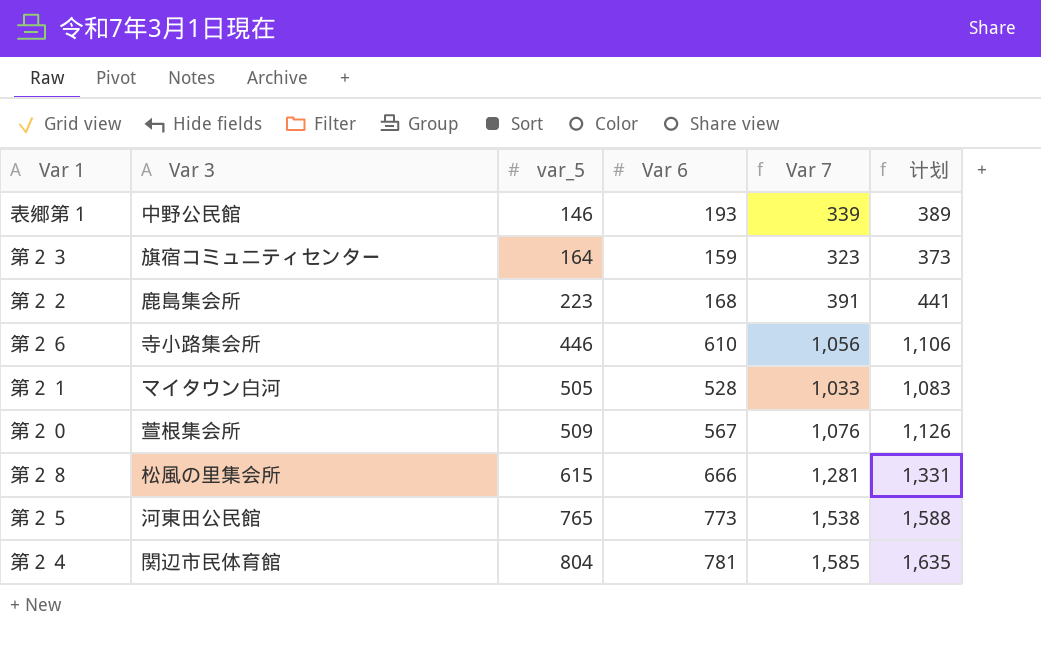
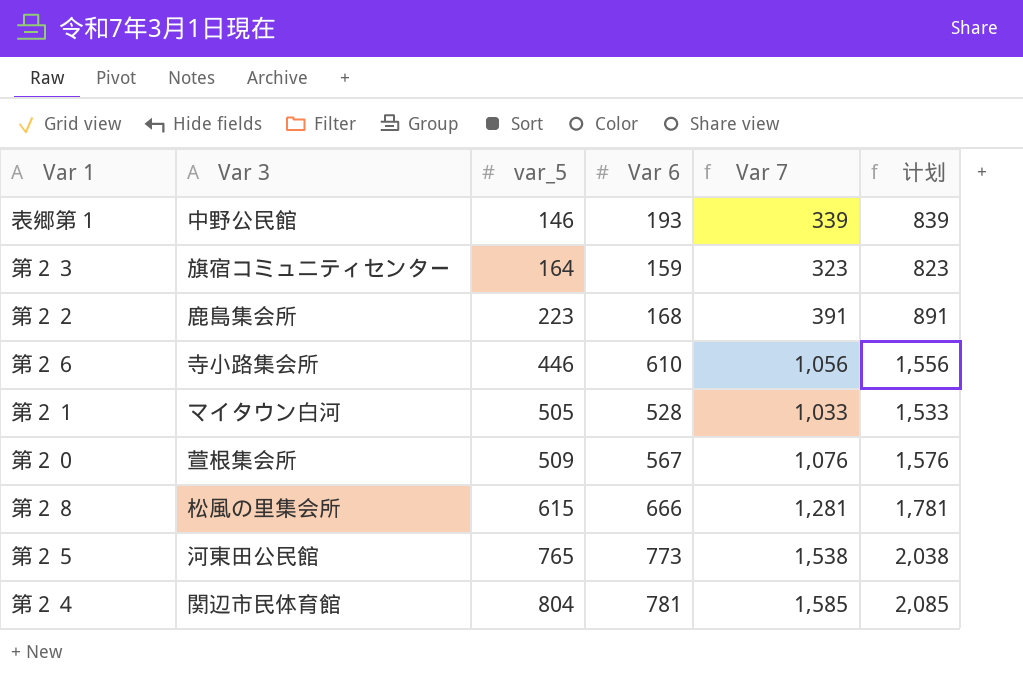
column 计划 | formula: [Var 7] + 50 -> [Var 7] + 500

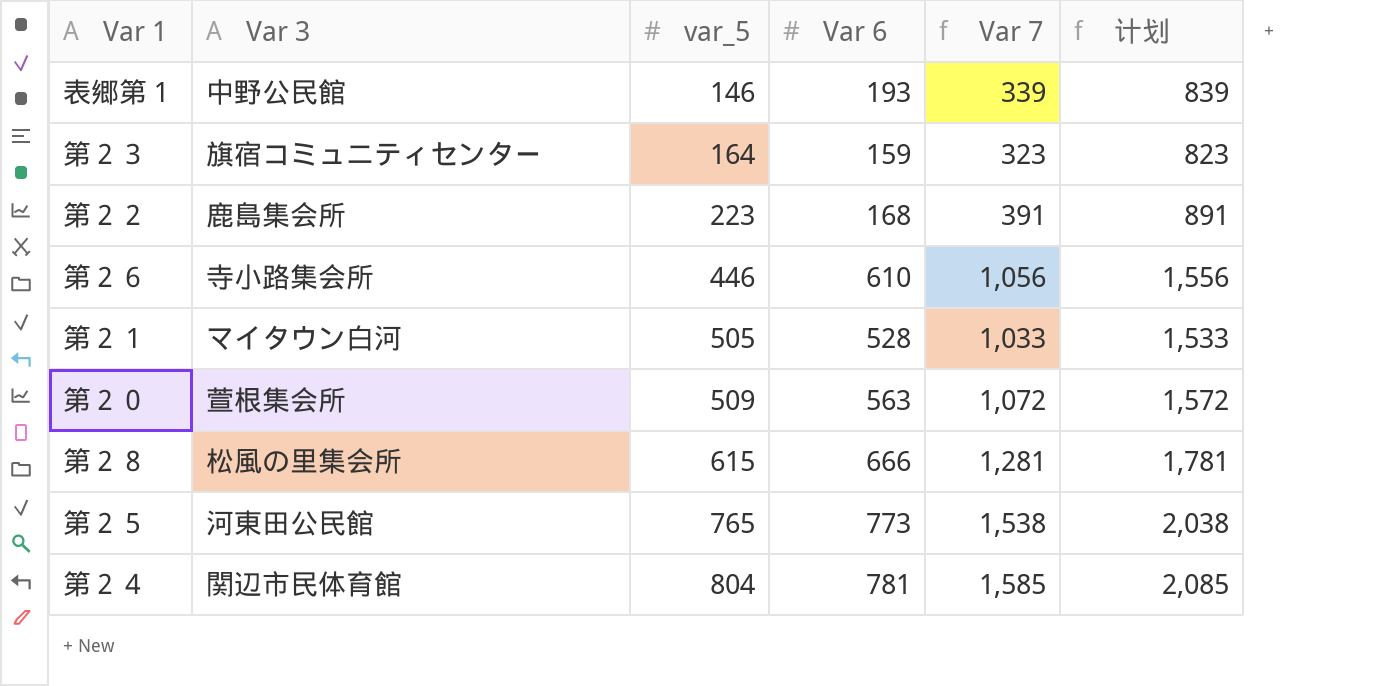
第２０ | Var 6: 567 -> 563
第２０ | Var 7: 1,076 -> 1,072
第２０ | 计划: 1,576 -> 1,572

